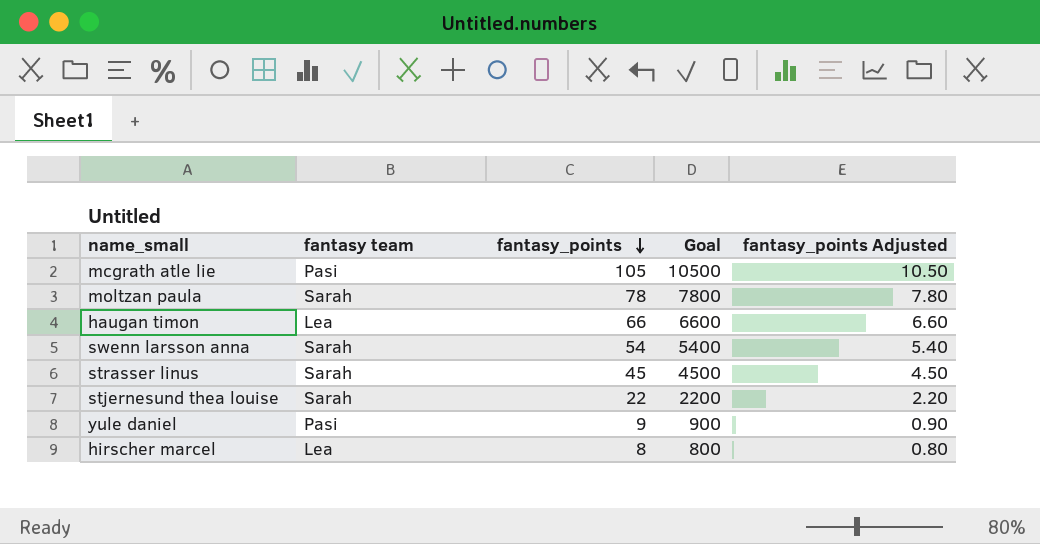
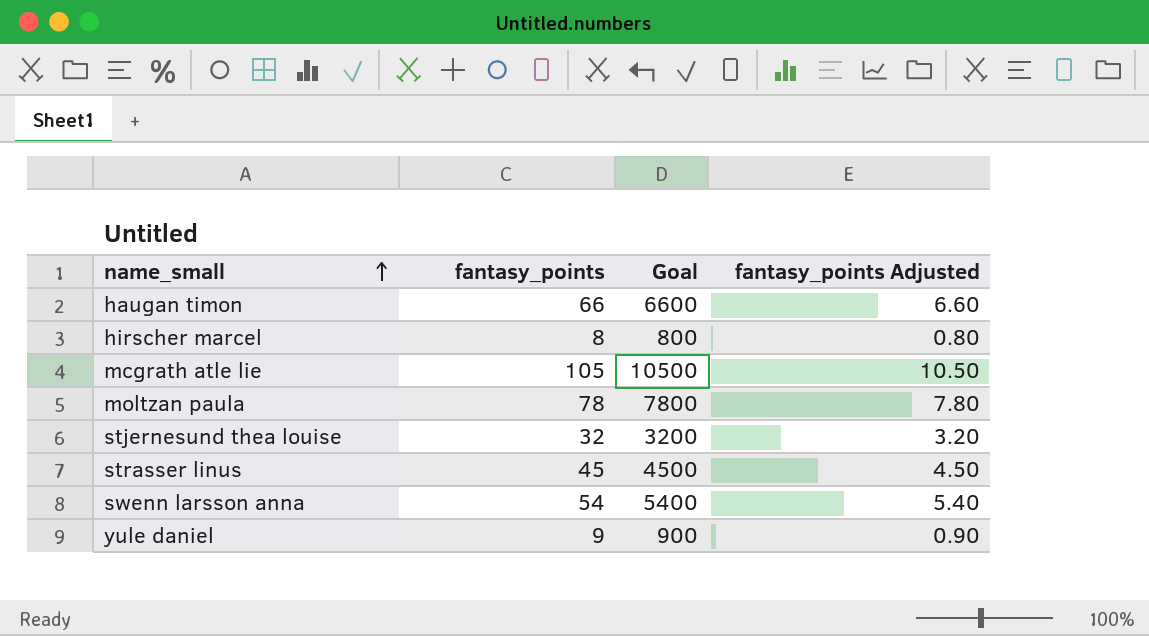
row order: fantasy_points descending -> name_small ascending
column fantasy team | position: 2 -> none
stjernesund thea louise | fantasy_points: 22 -> 32
stjernesund thea louise | Goal: 2200 -> 3200
stjernesund thea louise | fantasy_points Adjusted: 2.20 -> 3.20

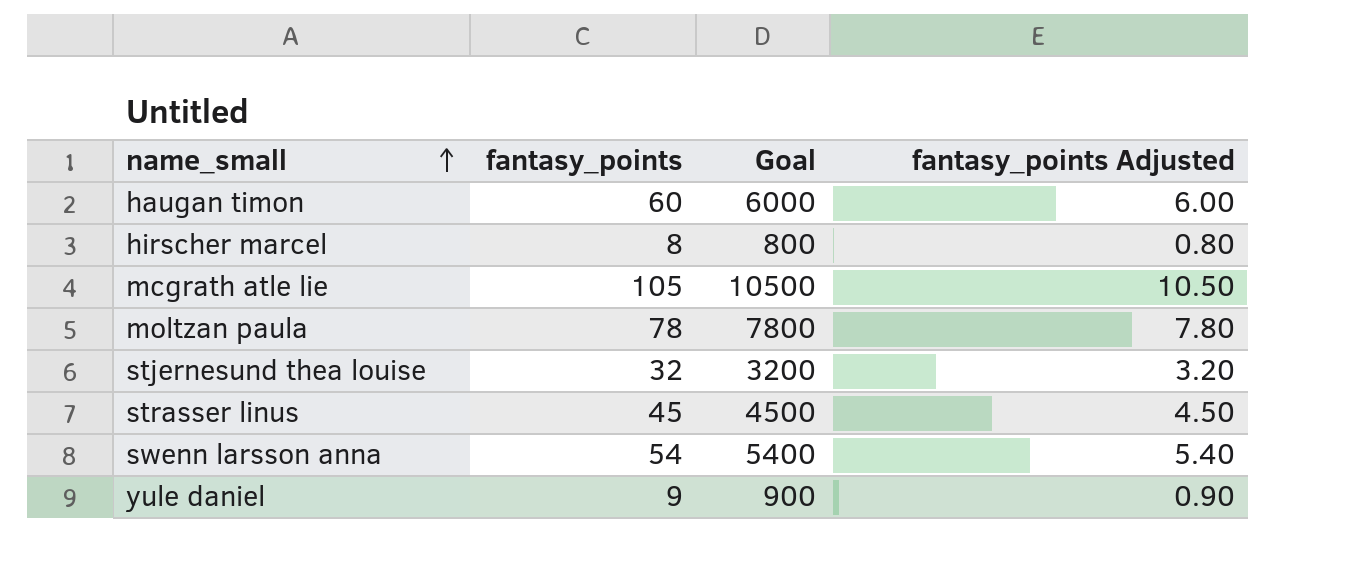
haugan timon | fantasy_points: 66 -> 60
haugan timon | Goal: 6600 -> 6000
haugan timon | fantasy_points Adjusted: 6.60 -> 6.00

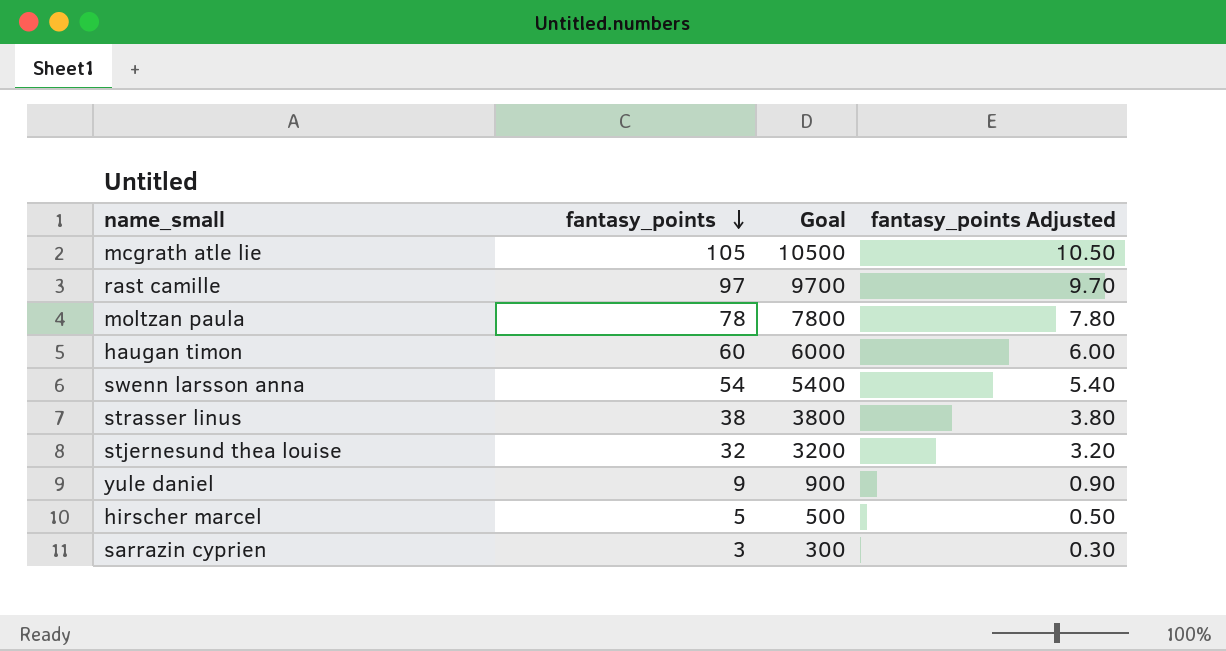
row order: name_small ascending -> fantasy_points descending
row rast camille: none -> 97 | 9700 | 9.70
strasser linus | fantasy_points: 45 -> 38
strasser linus | Goal: 4500 -> 3800
strasser linus | fantasy_points Adjusted: 4.50 -> 3.80
hirscher marcel | fantasy_points: 8 -> 5
hirscher marcel | Goal: 800 -> 500
hirscher marcel | fantasy_points Adjusted: 0.80 -> 0.50
row sarrazin cyprien: none -> 3 | 300 | 0.30

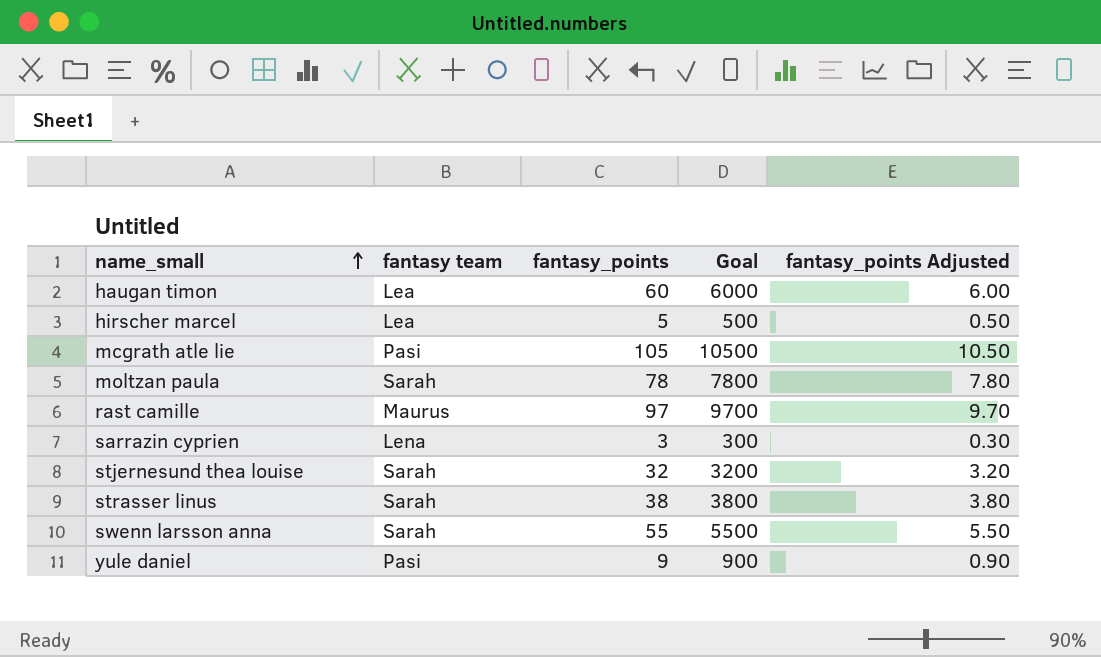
row order: fantasy_points descending -> name_small ascending
column fantasy team | position: none -> 2
swenn larsson anna | fantasy_points: 54 -> 55
swenn larsson anna | Goal: 5400 -> 5500
swenn larsson anna | fantasy_points Adjusted: 5.40 -> 5.50

